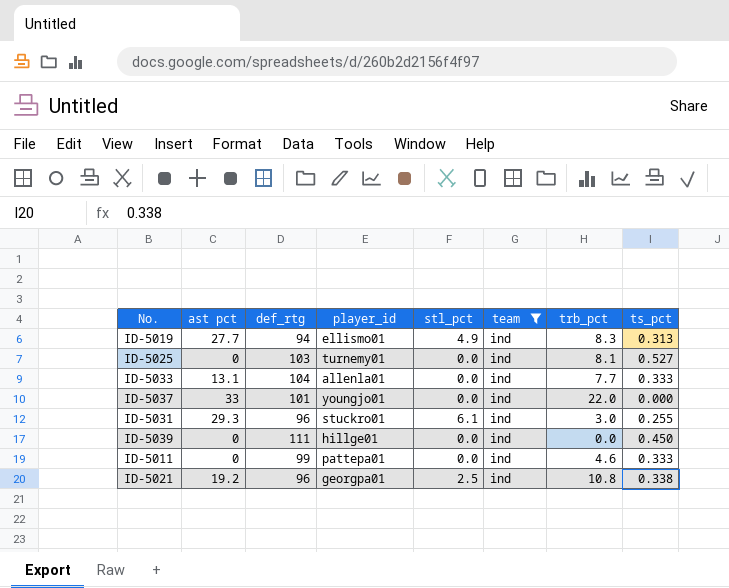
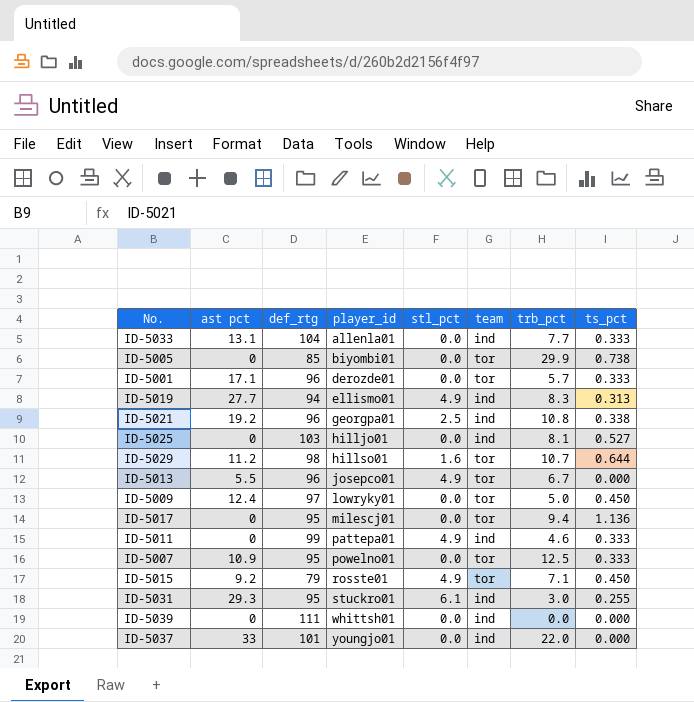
filter: team = ind -> none
row order: none -> player_id ascending
ID-5025 | player_id: turnemy01 -> hilljo01
ID-5011 | stl_pct: 0.0 -> 4.9
ID-5031 | def_rtg: 96 -> 95
ID-5039 | player_id: hillge01 -> whittsh01
ID-5039 | ts_pct: 0.450 -> 0.000

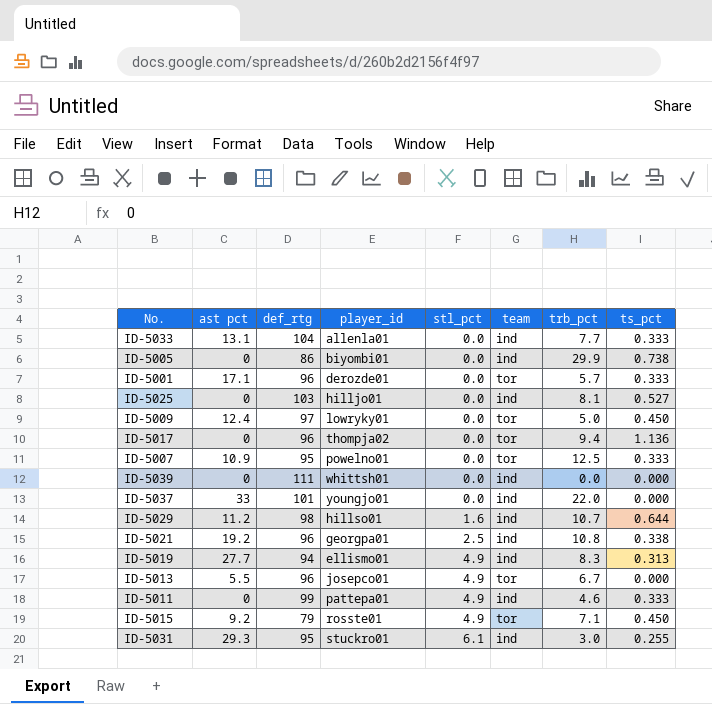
row order: player_id ascending -> stl_pct ascending
ID-5005 | def_rtg: 85 -> 86
ID-5005 | team: tor -> ind
ID-5017 | def_rtg: 95 -> 96
ID-5017 | player_id: milescj01 -> thompja02
ID-5029 | team: tor -> ind

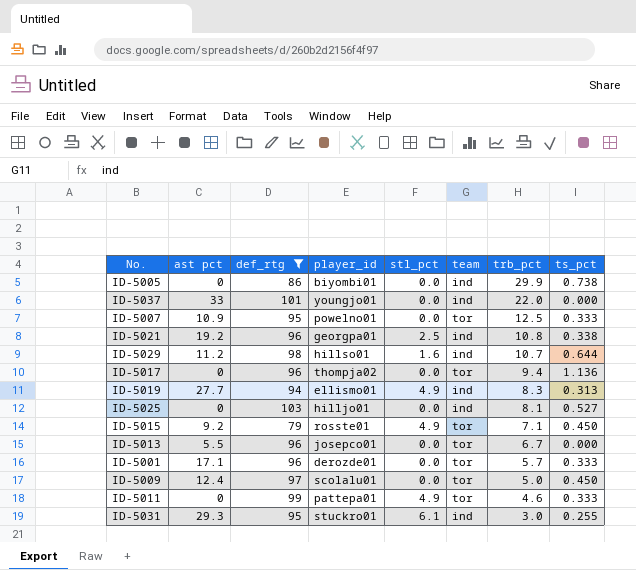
filter: none -> def_rtg <= 103
row order: stl_pct ascending -> trb_pct descending
ID-5013 | stl_pct: 4.9 -> 0.0
ID-5009 | player_id: lowryky01 -> scolalu01
ID-5011 | team: ind -> tor

